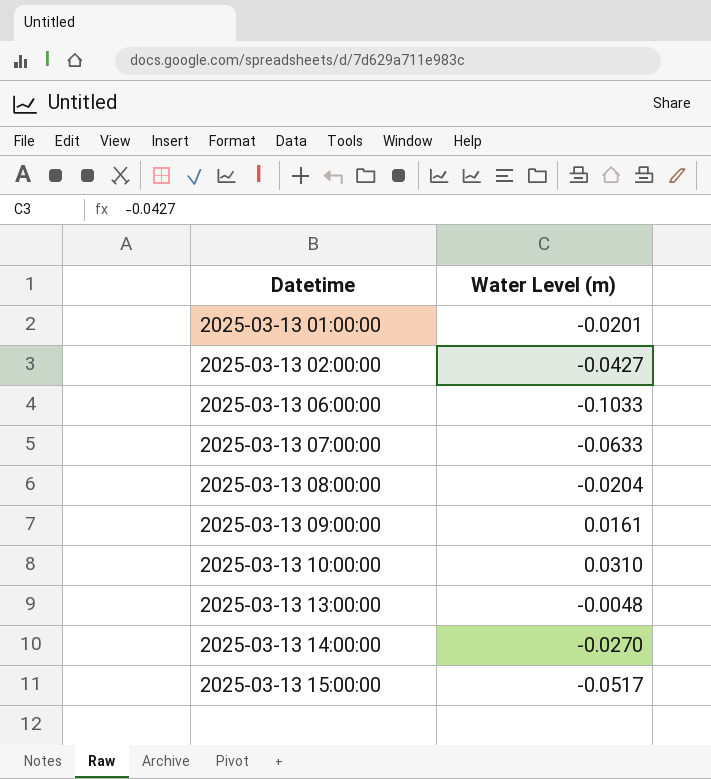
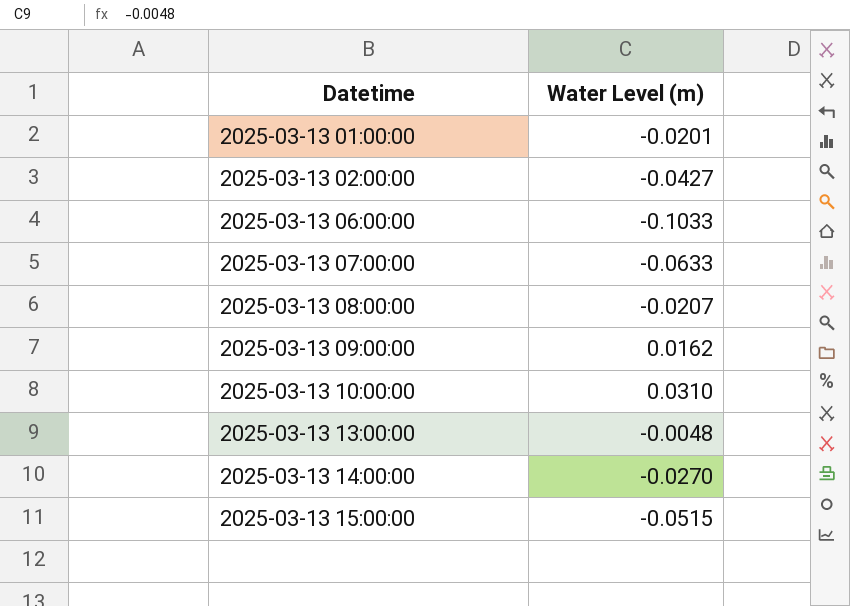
2025-03-13 08:00:00 | Water Level (m): -0.0204 -> -0.0207
2025-03-13 09:00:00 | Water Level (m): 0.0161 -> 0.0162
2025-03-13 15:00:00 | Water Level (m): -0.0517 -> -0.0515

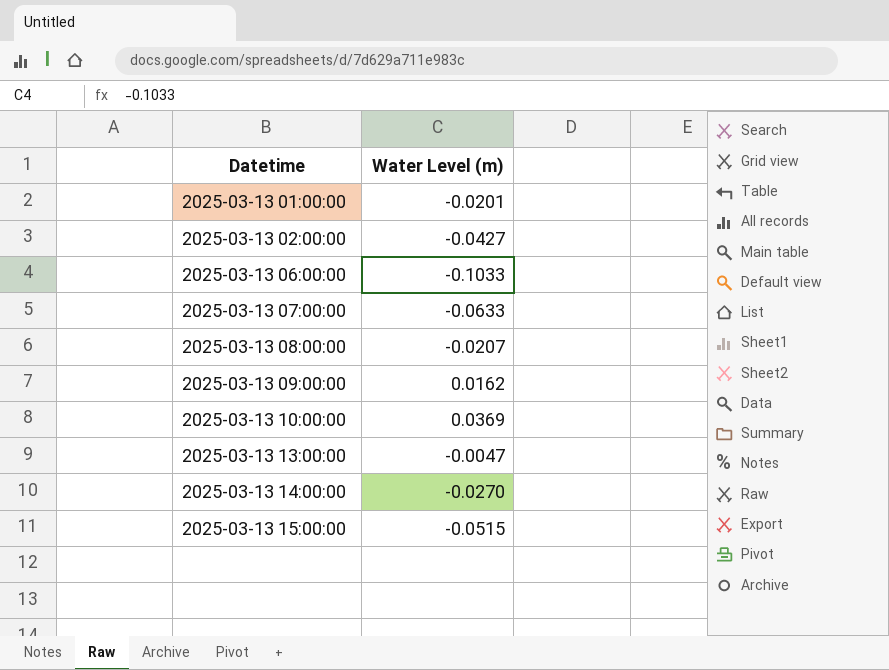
2025-03-13 10:00:00 | Water Level (m): 0.0310 -> 0.0369
2025-03-13 13:00:00 | Water Level (m): -0.0048 -> -0.0047

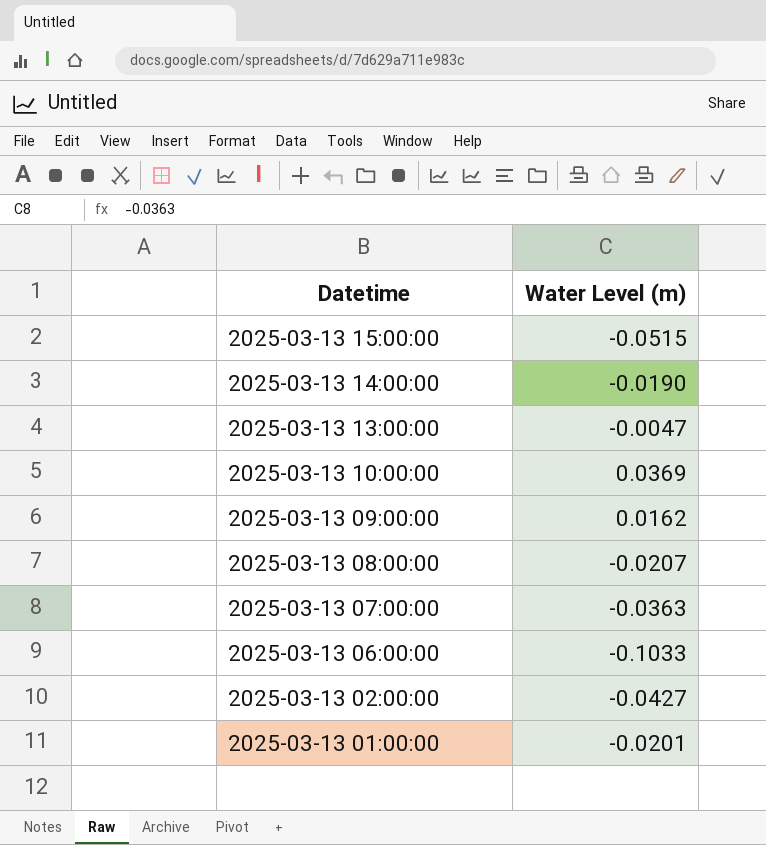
row order: Datetime ascending -> Datetime descending
2025-03-13 14:00:00 | Water Level (m): -0.0270 -> -0.0190
2025-03-13 07:00:00 | Water Level (m): -0.0633 -> -0.0363

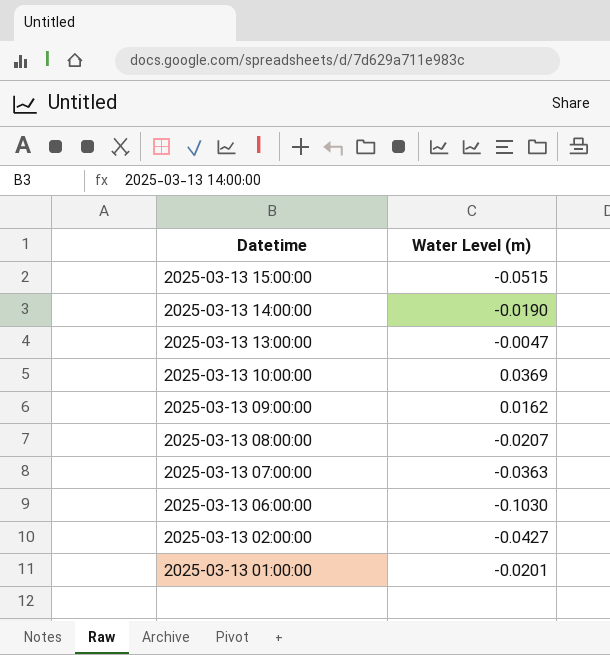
2025-03-13 06:00:00 | Water Level (m): -0.1033 -> -0.1030

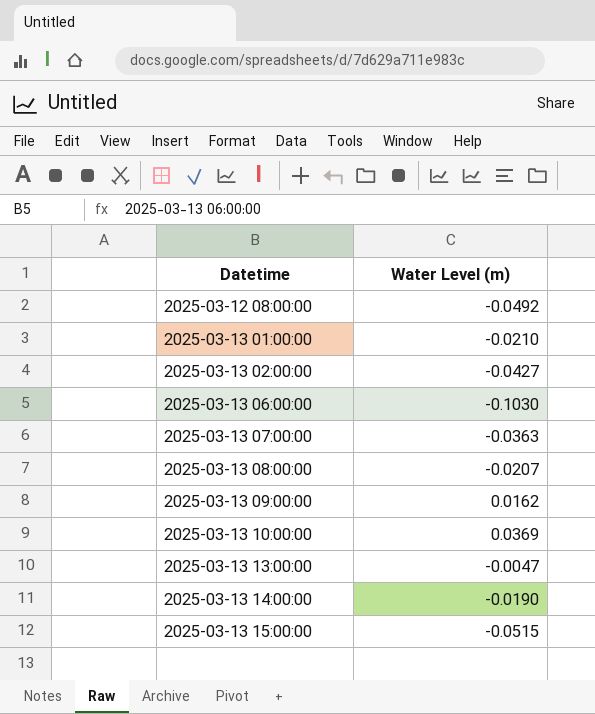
row order: Datetime descending -> Datetime ascending
row 2025-03-12 08:00:00: none -> -0.0492
2025-03-13 01:00:00 | Water Level (m): -0.0201 -> -0.0210

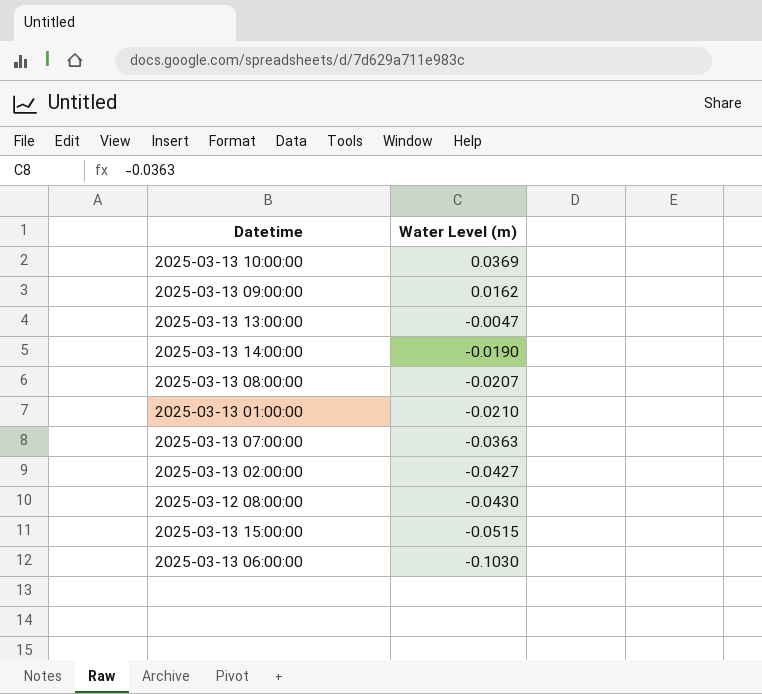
row order: Datetime ascending -> Water Level (m) descending
2025-03-12 08:00:00 | Water Level (m): -0.0492 -> -0.0430

